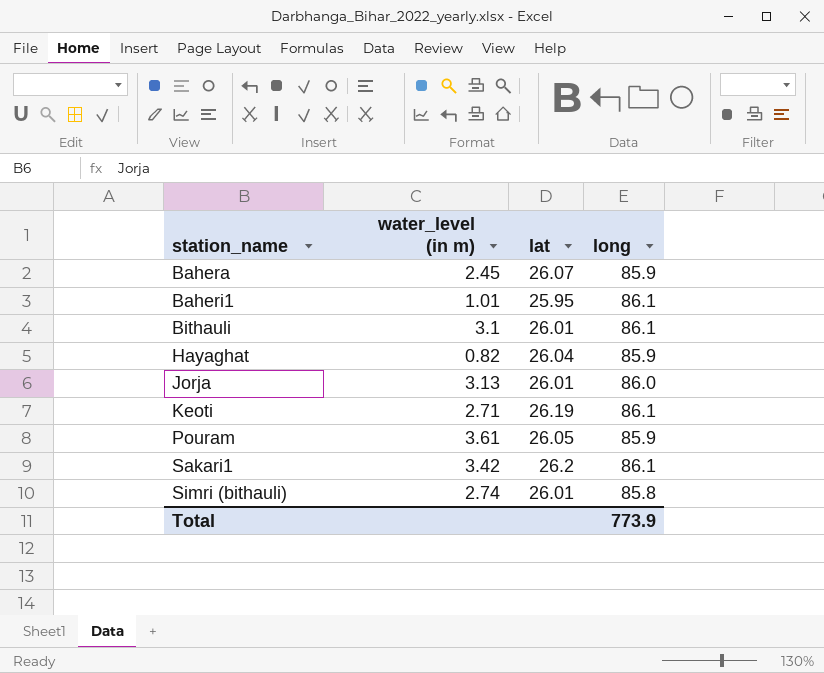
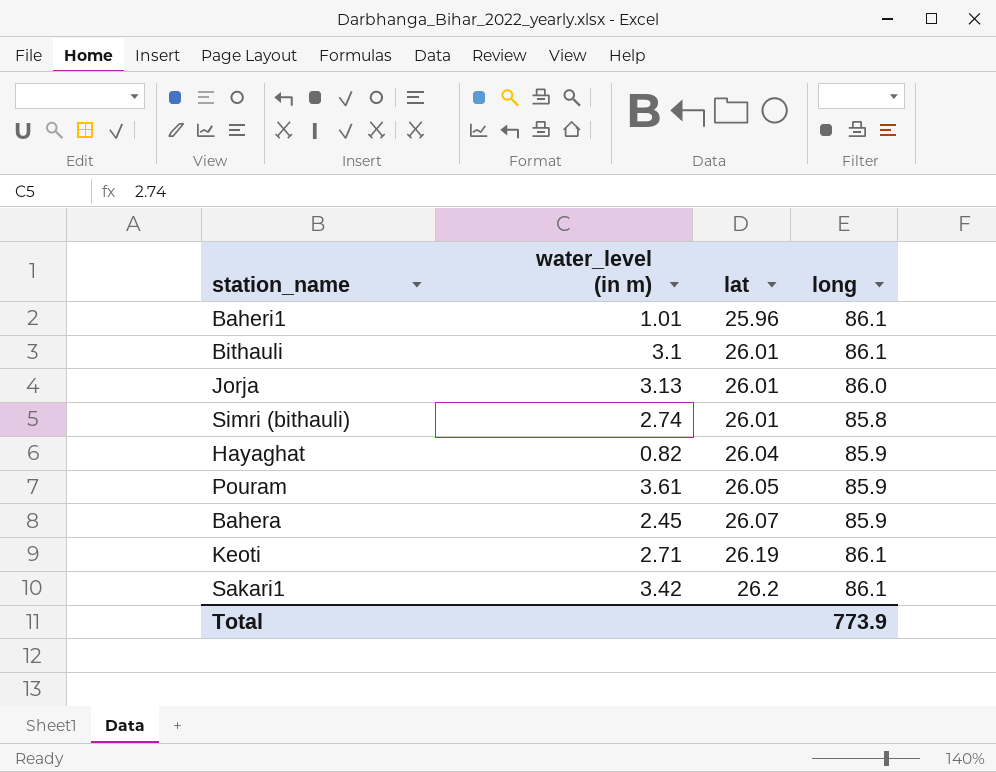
row order: station_name ascending -> lat ascending
Baheri1 | lat: 25.95 -> 25.96

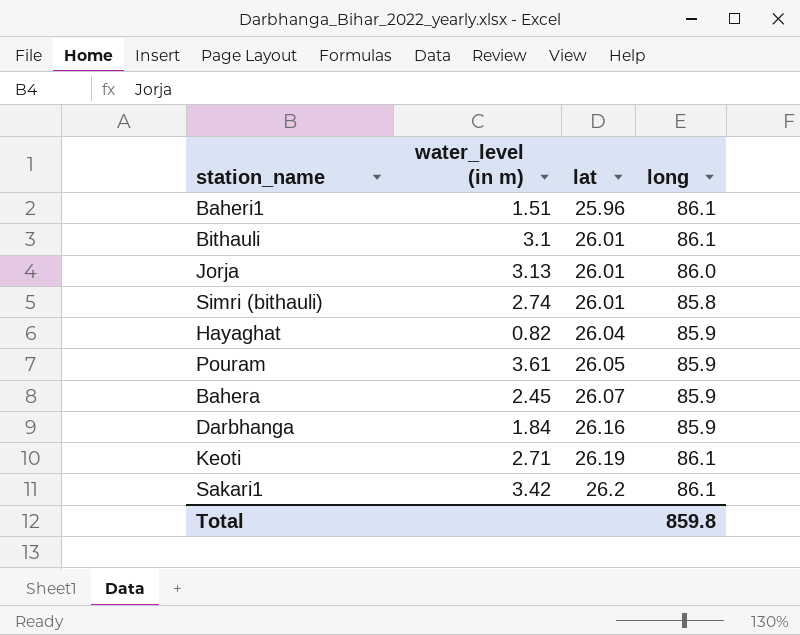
Baheri1 | water_level (in m): 1.01 -> 1.51
row Darbhanga: none -> 1.84 | 26.16 | 85.9
Total | long: 773.9 -> 859.8

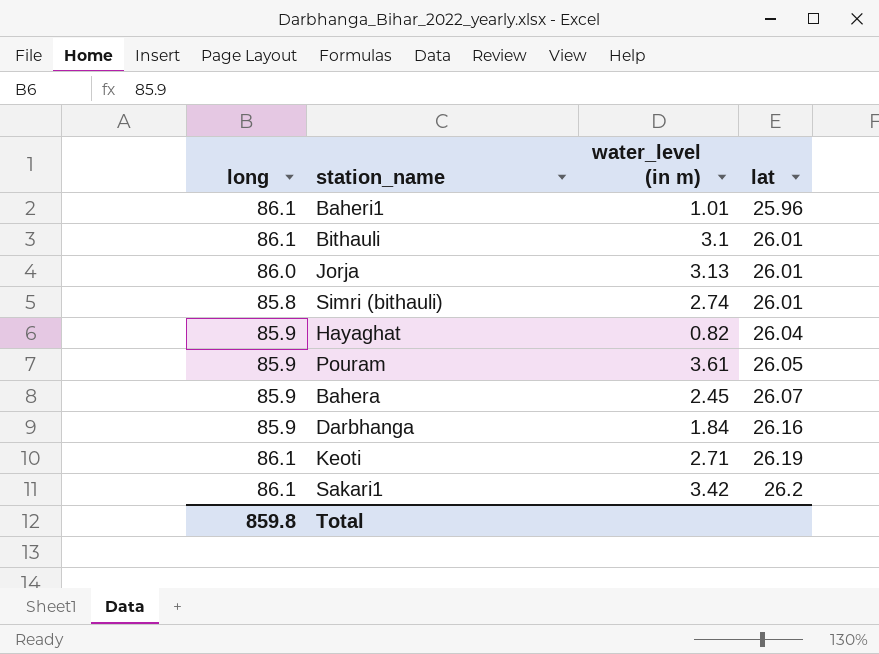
column long | position: 4 -> 1
Baheri1 | water_level (in m): 1.51 -> 1.01

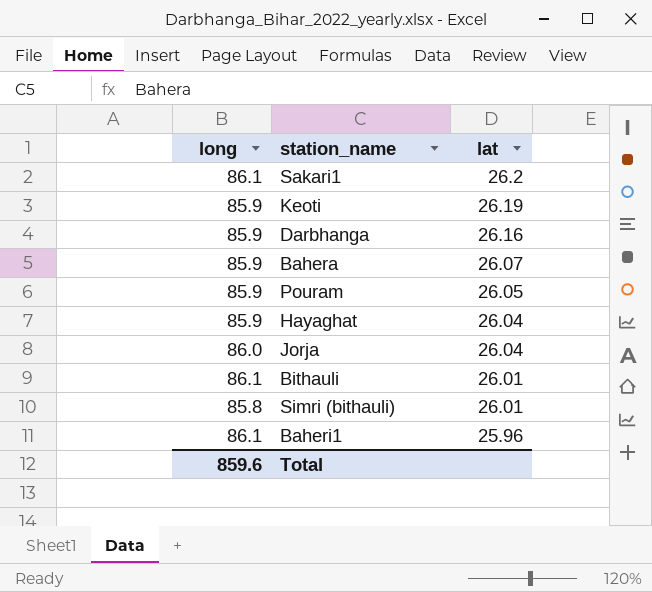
row order: lat ascending -> lat descending
column water_level (in m) | position: 3 -> none
Keoti | long: 86.1 -> 85.9
Jorja | lat: 26.01 -> 26.04
Total | long: 859.8 -> 859.6

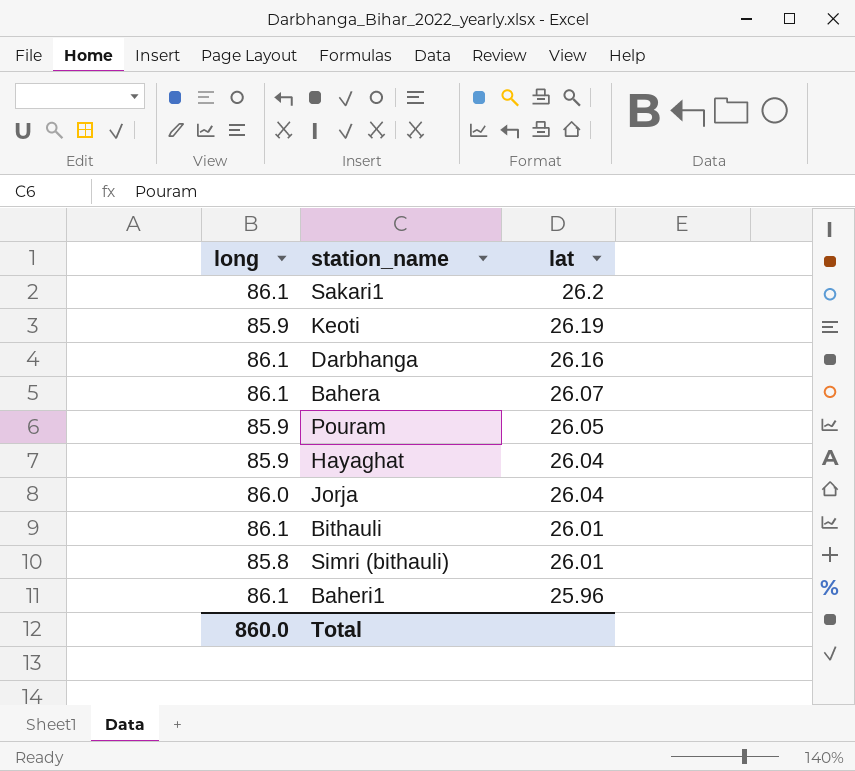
Darbhanga | long: 85.9 -> 86.1
Bahera | long: 85.9 -> 86.1
Total | long: 859.6 -> 860.0

